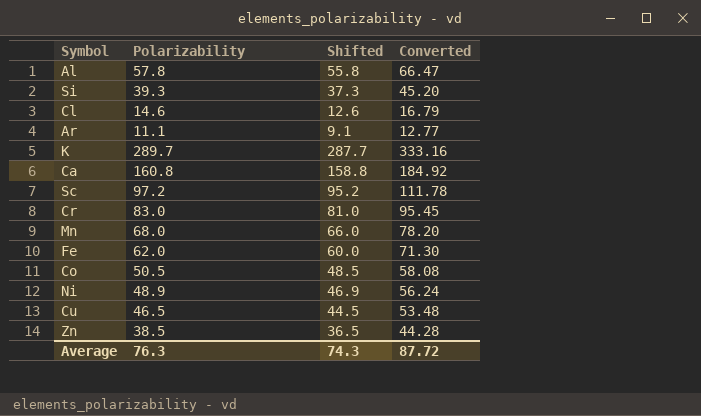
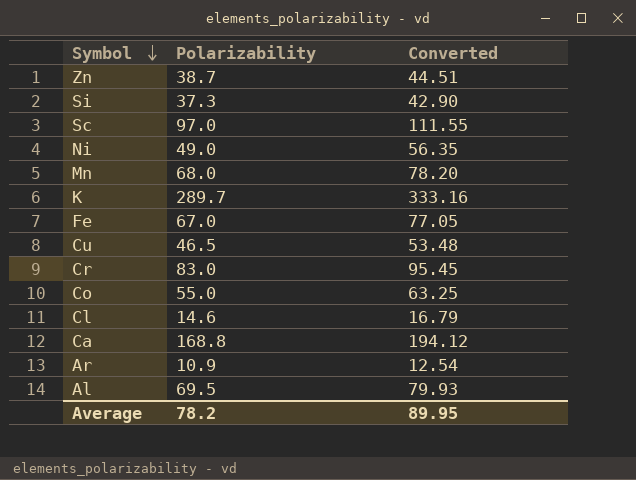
row order: none -> Symbol descending
column Shifted | formula: [Polarizability] - 2 -> none
Zn | Polarizability: 38.5 -> 38.7
Zn | Converted: 44.28 -> 44.51
Si | Polarizability: 39.3 -> 37.3
Si | Converted: 45.20 -> 42.90
Sc | Polarizability: 97.2 -> 97.0
Sc | Converted: 111.78 -> 111.55
Ni | Polarizability: 48.9 -> 49.0
Ni | Converted: 56.24 -> 56.35
Fe | Polarizability: 62.0 -> 67.0
Fe | Converted: 71.30 -> 77.05
Co | Polarizability: 50.5 -> 55.0
Co | Converted: 58.08 -> 63.25
Ca | Polarizability: 160.8 -> 168.8
Ca | Converted: 184.92 -> 194.12
Ar | Polarizability: 11.1 -> 10.9
Ar | Converted: 12.77 -> 12.54
Al | Polarizability: 57.8 -> 69.5
Al | Converted: 66.47 -> 79.93
Average | Polarizability: 76.3 -> 78.2
Average | Converted: 87.72 -> 89.95

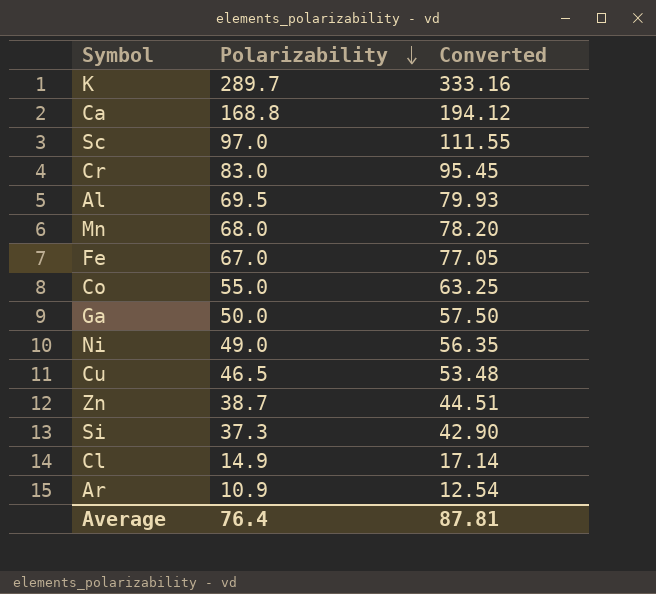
row order: Symbol descending -> Polarizability descending
row Ga: none -> 50.0 | 57.50
Cl | Polarizability: 14.6 -> 14.9
Cl | Converted: 16.79 -> 17.14
Average | Polarizability: 78.2 -> 76.4
Average | Converted: 89.95 -> 87.81

